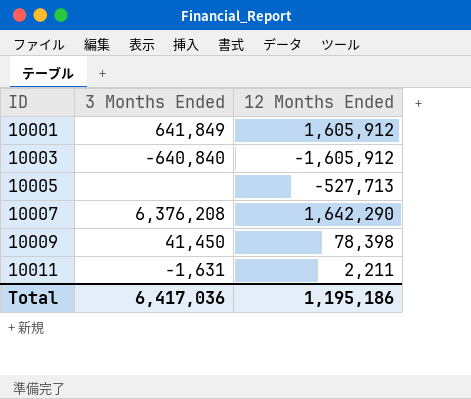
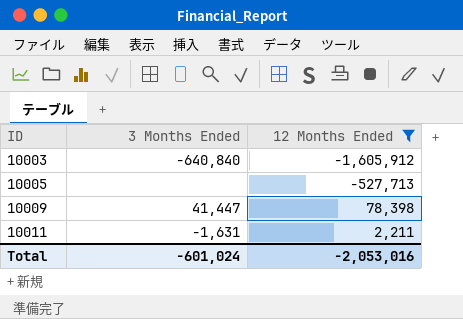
filter: none -> 12 Months Ended <= 78,398
10009 | 3 Months Ended: 41,450 -> 41,447
Total | 3 Months Ended: 6,417,036 -> -601,024
Total | 12 Months Ended: 1,195,186 -> -2,053,016

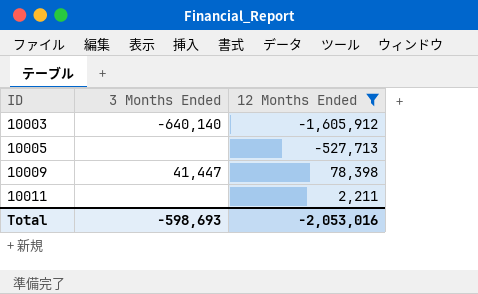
10003 | 3 Months Ended: -640,840 -> -640,140
10011 | 3 Months Ended: -1,631 -> none
Total | 3 Months Ended: -601,024 -> -598,693

